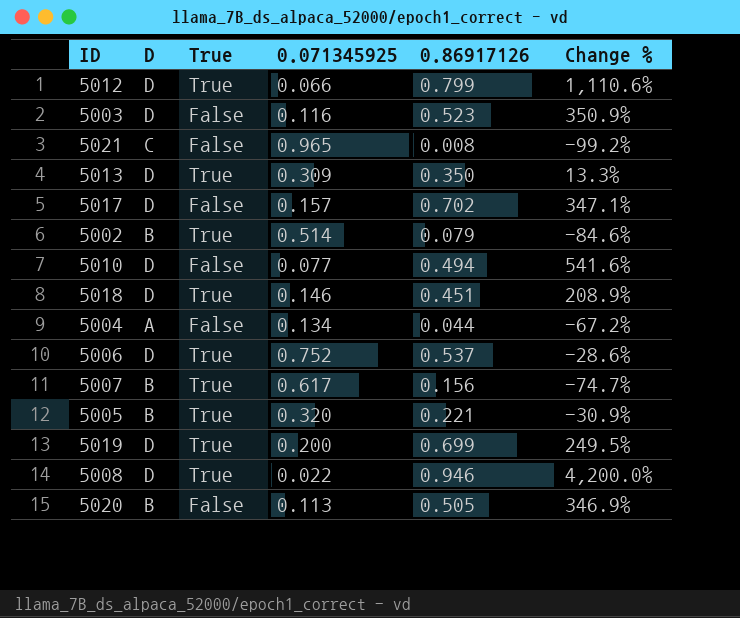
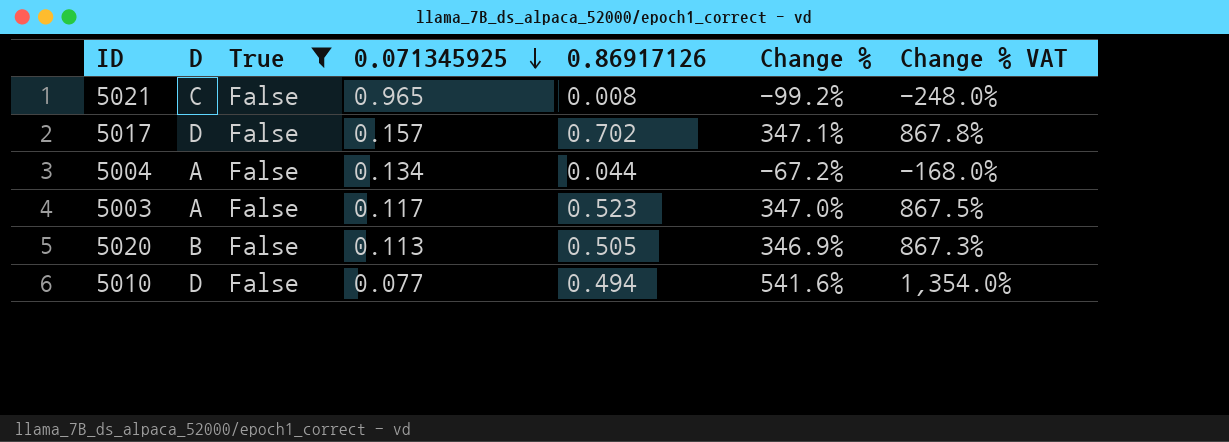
filter: none -> True = False
row order: none -> 0.071345925 descending
column Change % VAT | formula: none -> [Change %] * 2.5
5003 | D: D -> A
5003 | 0.071345925: 0.116 -> 0.117
5003 | Change %: 350.9% -> 347.0%

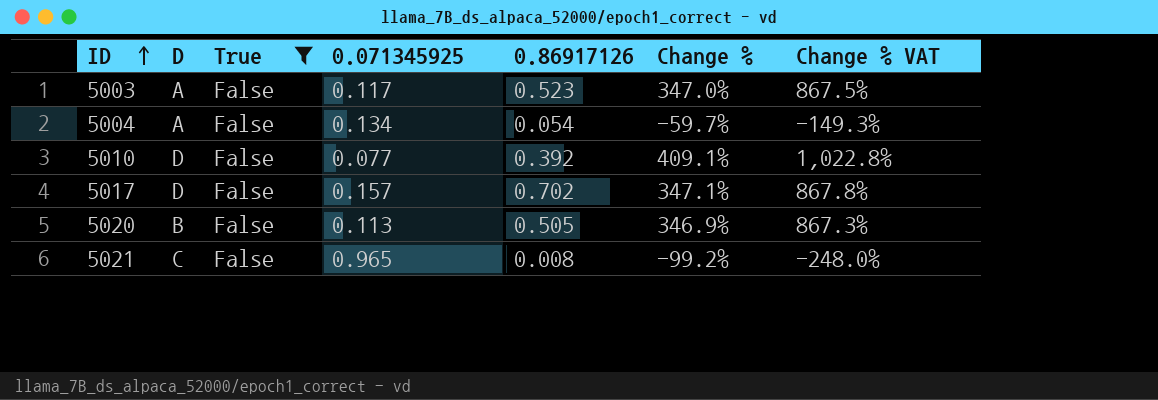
row order: 0.071345925 descending -> ID ascending
5004 | 0.86917126: 0.044 -> 0.054
5004 | Change %: -67.2% -> -59.7%
5004 | Change % VAT: -168.0% -> -149.3%
5010 | 0.86917126: 0.494 -> 0.392
5010 | Change %: 541.6% -> 409.1%
5010 | Change % VAT: 1,354.0% -> 1,022.8%

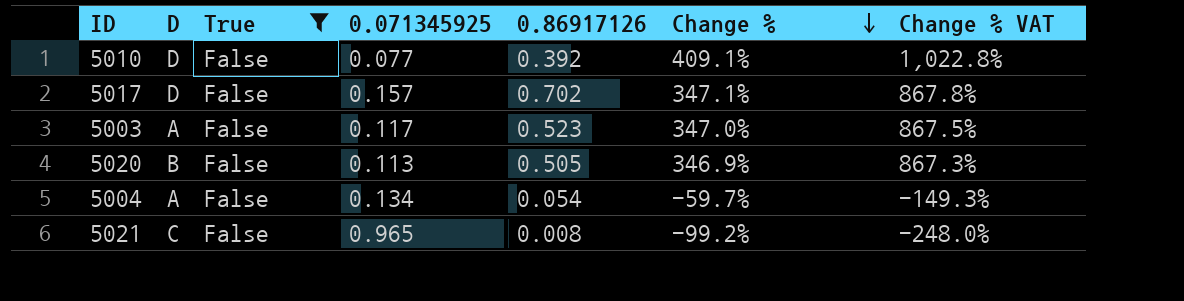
row order: ID ascending -> Change % descending

